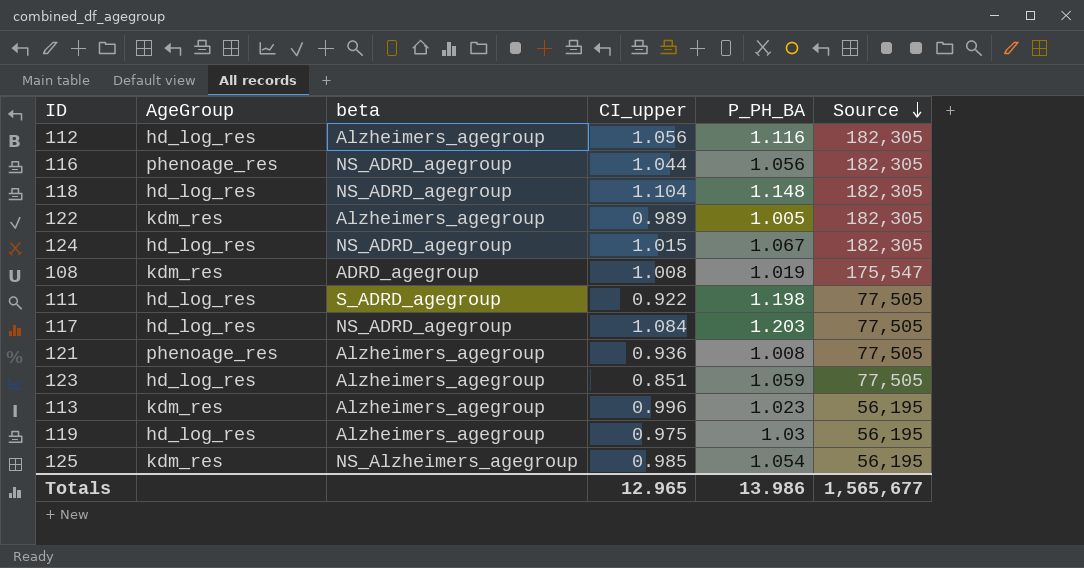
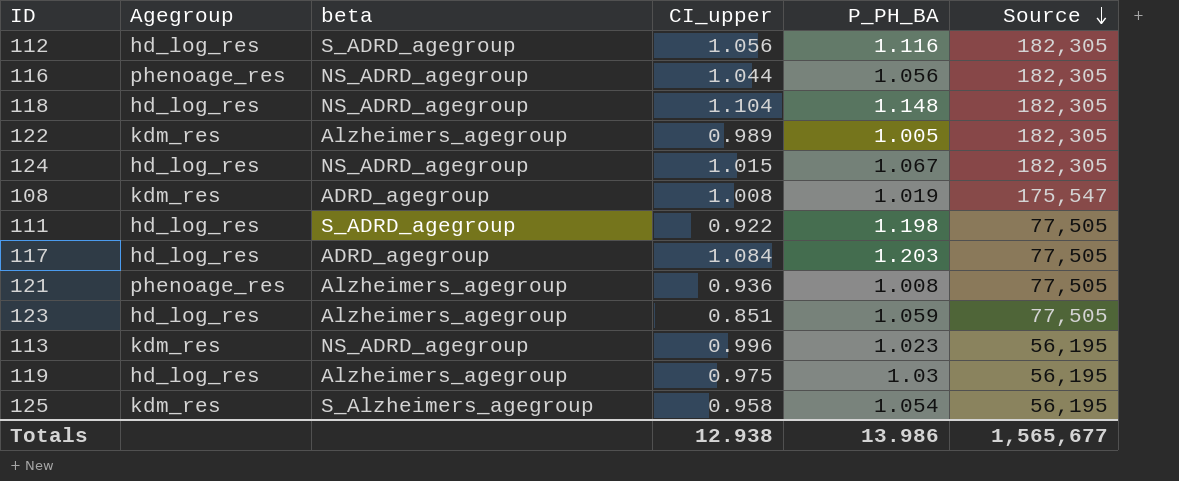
column name: AgeGroup -> Agegroup
112 | beta: Alzheimers_agegroup -> S_ADRD_agegroup
117 | beta: NS_ADRD_agegroup -> ADRD_agegroup
113 | beta: Alzheimers_agegroup -> NS_ADRD_agegroup
125 | beta: NS_Alzheimers_agegroup -> S_Alzheimers_agegroup
125 | CI_upper: 0.985 -> 0.958
Totals | CI_upper: 12.965 -> 12.938

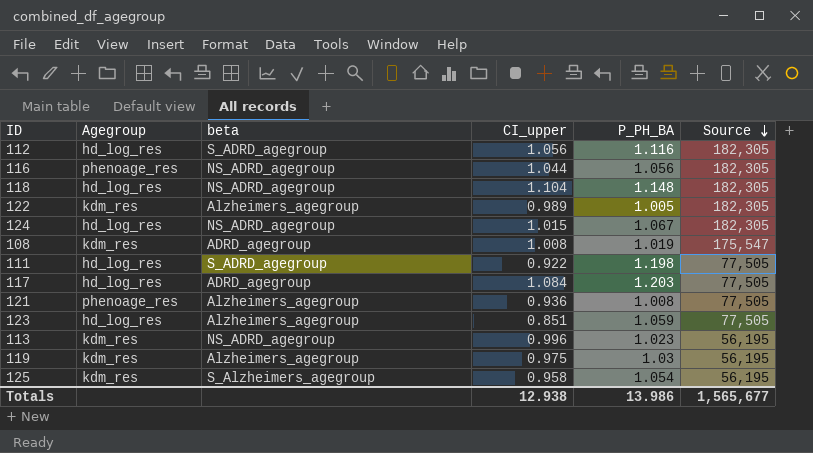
119 | Agegroup: hd_log_res -> kdm_res

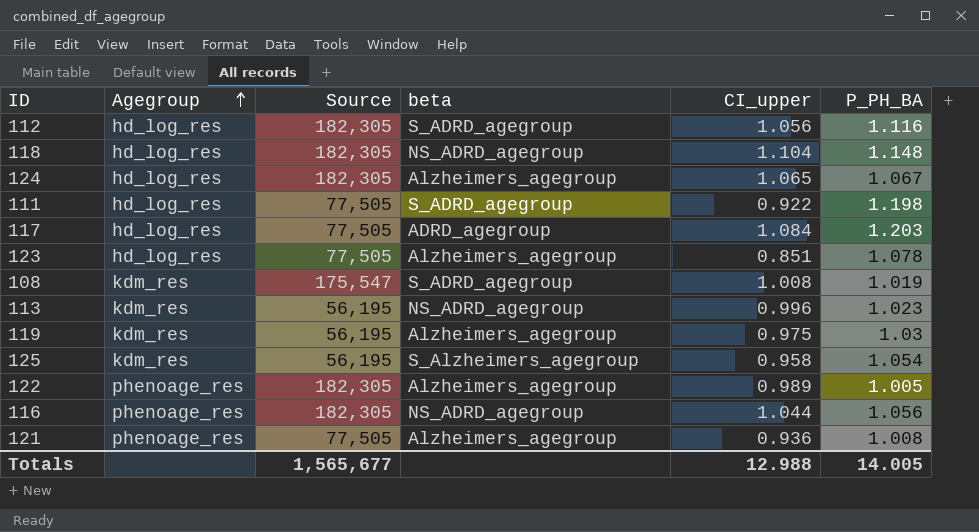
row order: Source descending -> Agegroup ascending
column Source | position: 6 -> 3
124 | beta: NS_ADRD_agegroup -> Alzheimers_agegroup
124 | CI_upper: 1.015 -> 1.065
123 | P_PH_BA: 1.059 -> 1.078
108 | beta: ADRD_agegroup -> S_ADRD_agegroup
122 | Agegroup: kdm_res -> phenoage_res
Totals | CI_upper: 12.938 -> 12.988
Totals | P_PH_BA: 13.986 -> 14.005

